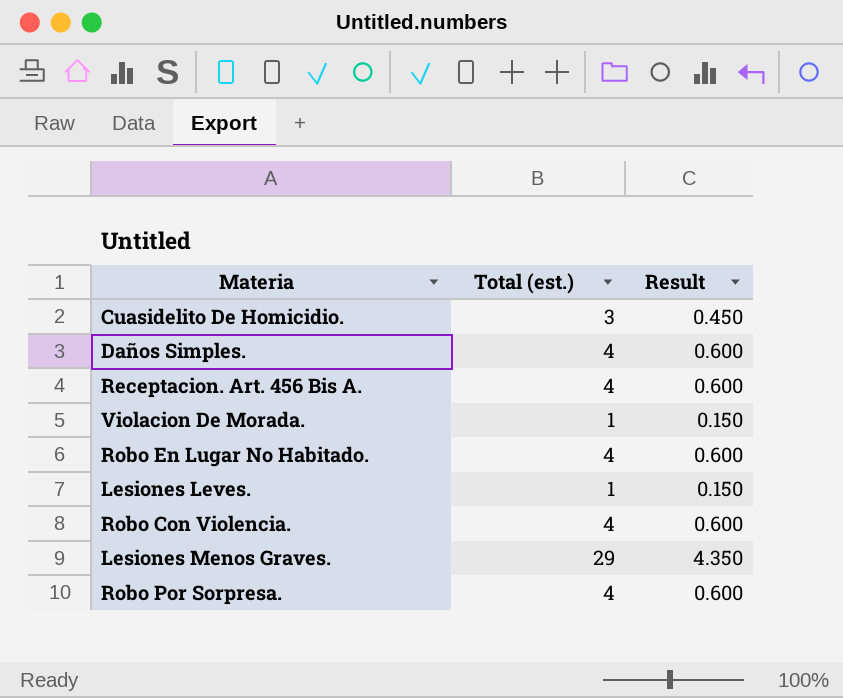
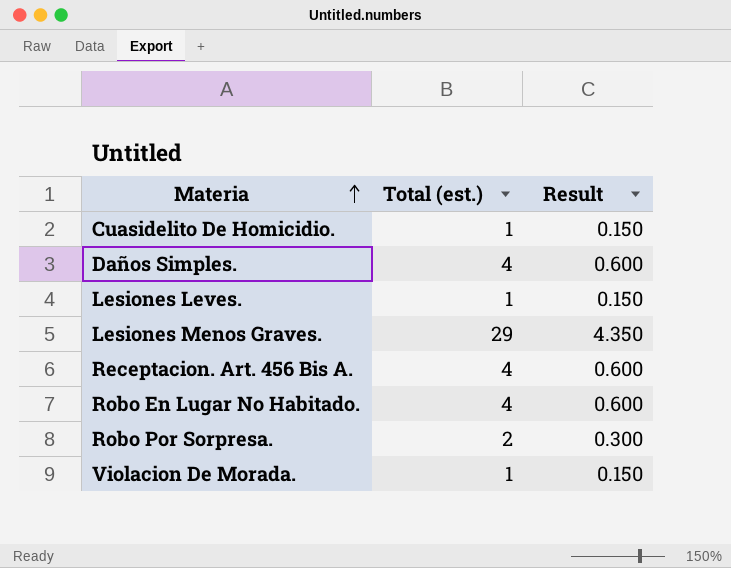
row order: none -> Materia ascending
row Robo Con Violencia.: 4 | 0.600 -> none
Cuasidelito De Homicidio. | Total (est.): 3 -> 1
Cuasidelito De Homicidio. | Result: 0.450 -> 0.150
Robo Por Sorpresa. | Total (est.): 4 -> 2
Robo Por Sorpresa. | Result: 0.600 -> 0.300

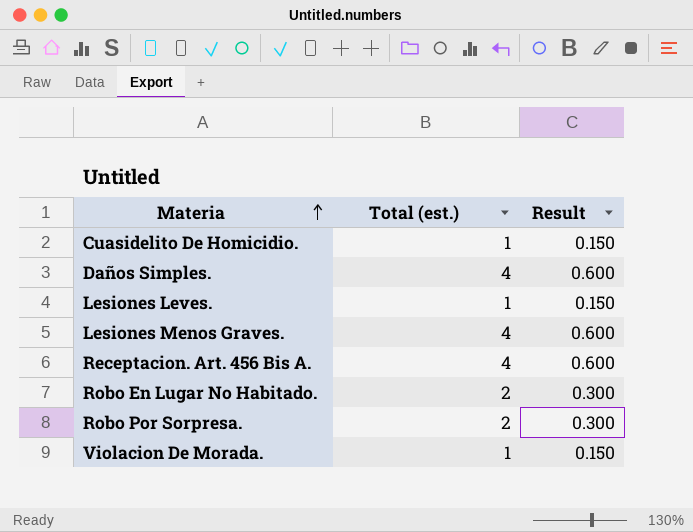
Lesiones Menos Graves. | Total (est.): 29 -> 4
Lesiones Menos Graves. | Result: 4.350 -> 0.600
Robo En Lugar No Habitado. | Total (est.): 4 -> 2
Robo En Lugar No Habitado. | Result: 0.600 -> 0.300

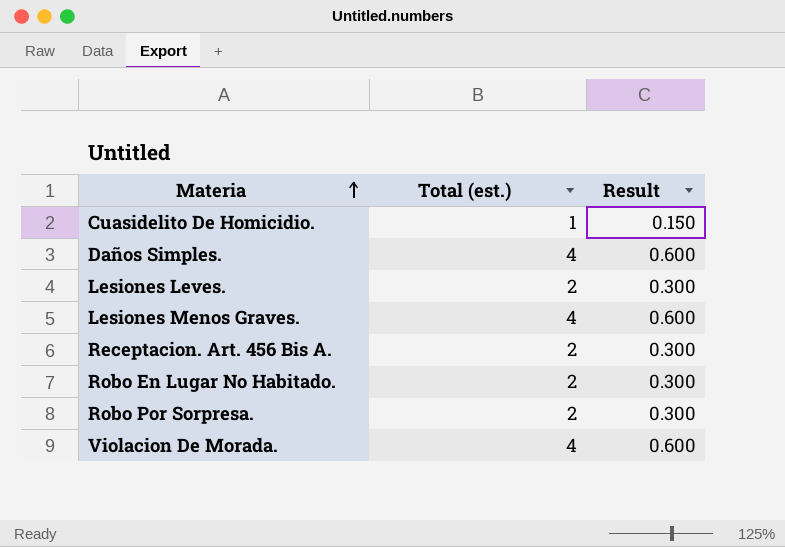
Lesiones Leves. | Total (est.): 1 -> 2
Lesiones Leves. | Result: 0.150 -> 0.300
Receptacion. Art. 456 Bis A. | Total (est.): 4 -> 2
Receptacion. Art. 456 Bis A. | Result: 0.600 -> 0.300
Violacion De Morada. | Total (est.): 1 -> 4
Violacion De Morada. | Result: 0.150 -> 0.600

